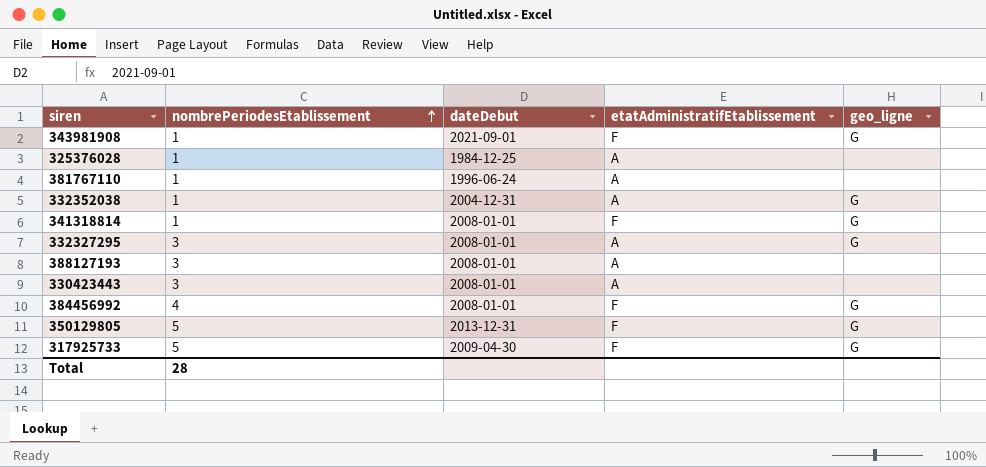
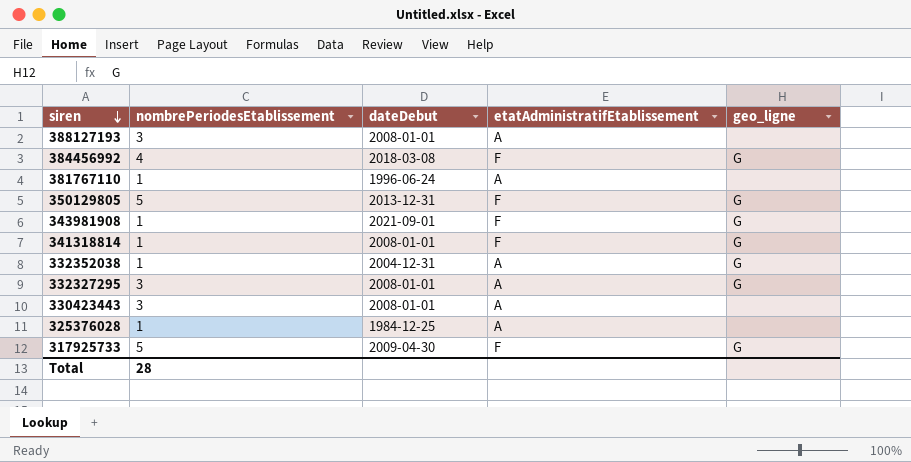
row order: nombrePeriodesEtablissement ascending -> siren descending
384456992 | dateDebut: 2008-01-01 -> 2018-03-08

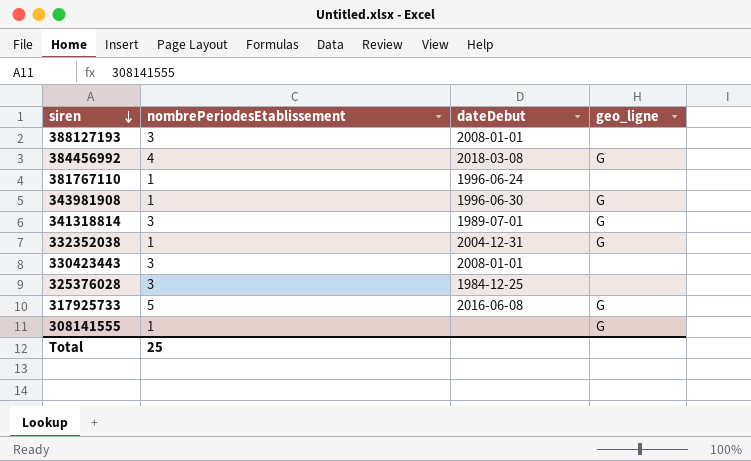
column etatAdministratifEtablissement | position: 4 -> none
row 350129805: 5 | 2013-12-31 | F | G -> none
row 332327295: 3 | 2008-01-01 | A | G -> none
343981908 | dateDebut: 2021-09-01 -> 1996-06-30
341318814 | nombrePeriodesEtablissement: 1 -> 3
341318814 | dateDebut: 2008-01-01 -> 1989-07-01
325376028 | nombrePeriodesEtablissement: 1 -> 3
317925733 | dateDebut: 2009-04-30 -> 2016-06-08
row 308141555: none -> 1 | none | G
Total | nombrePeriodesEtablissement: 28 -> 25

